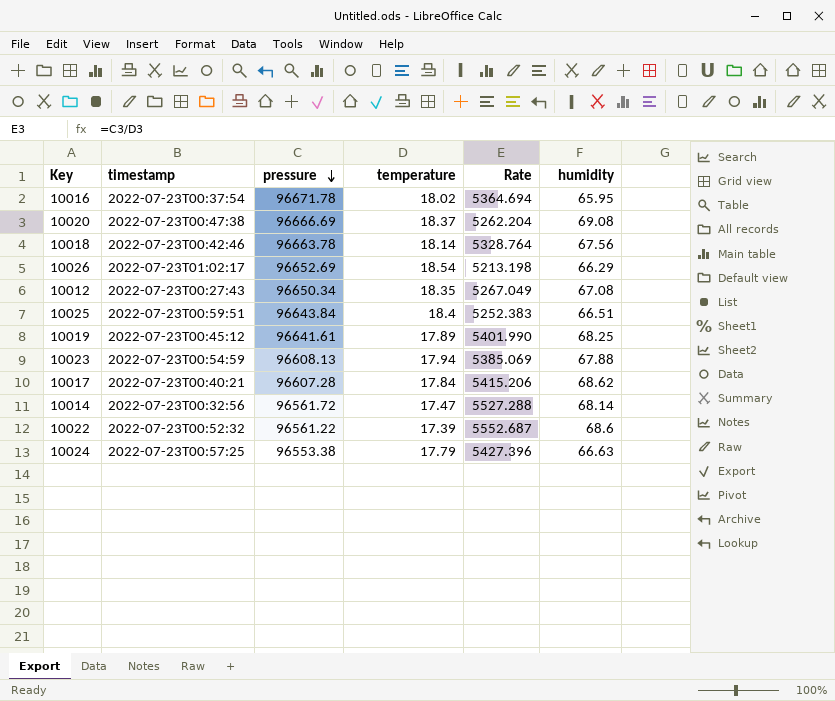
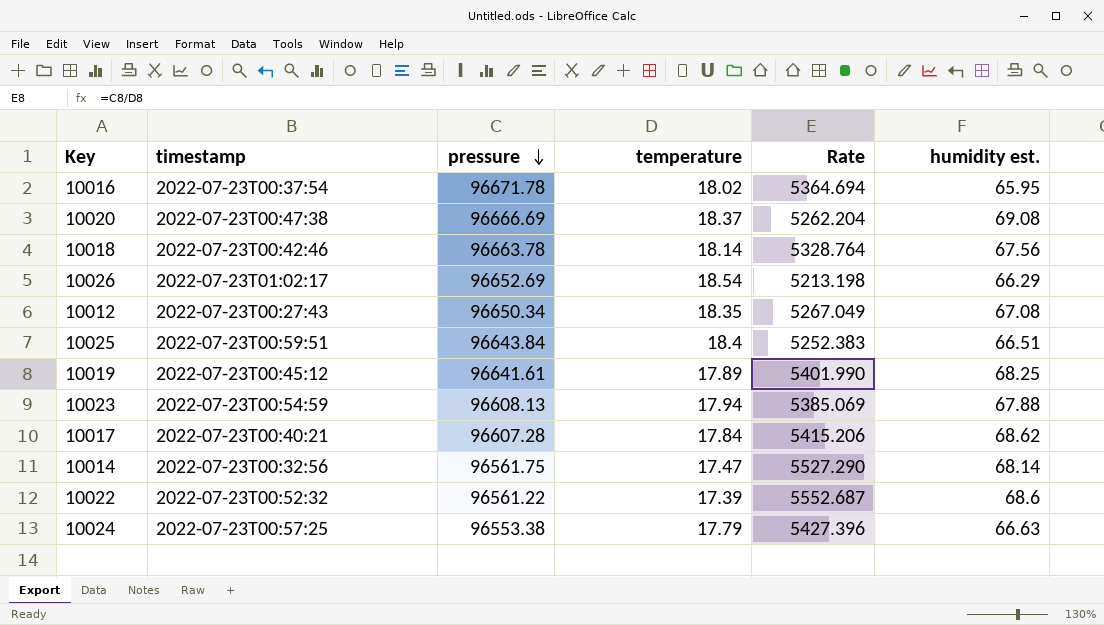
column name: humidity -> humidity est.
10014 | pressure: 96561.72 -> 96561.75
10014 | Rate: 5527.288 -> 5527.290

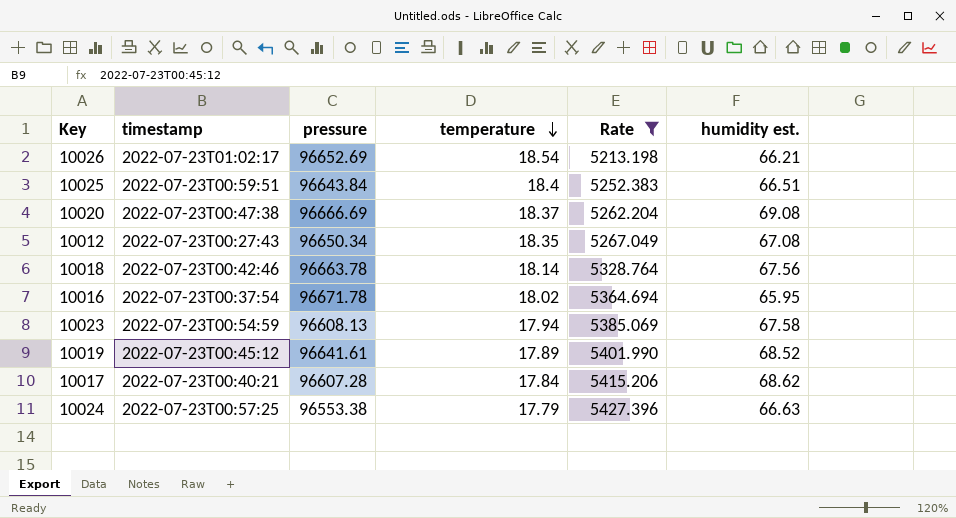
filter: none -> Rate <= 5427.396
row order: pressure descending -> temperature descending
10026 | humidity est.: 66.29 -> 66.21
10023 | humidity est.: 67.88 -> 67.58
10019 | humidity est.: 68.25 -> 68.52

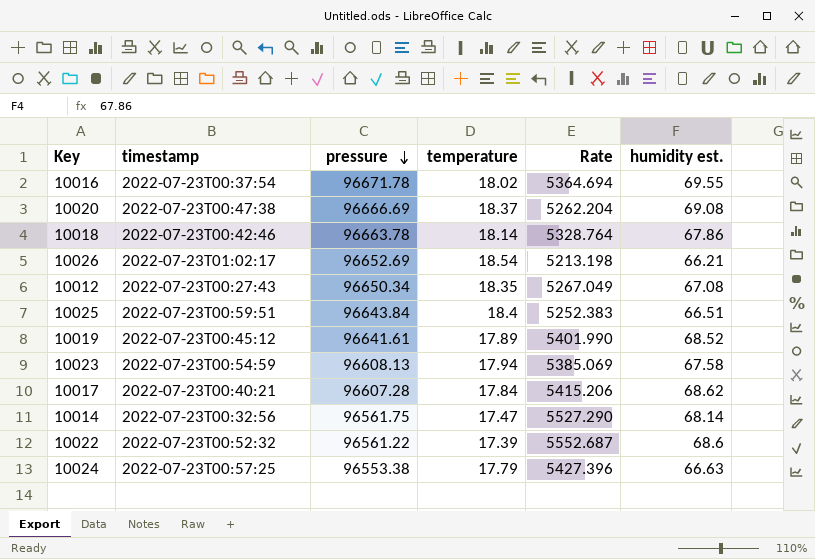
filter: Rate <= 5427.396 -> none
row order: temperature descending -> pressure descending
10016 | humidity est.: 65.95 -> 69.55
10018 | humidity est.: 67.56 -> 67.86

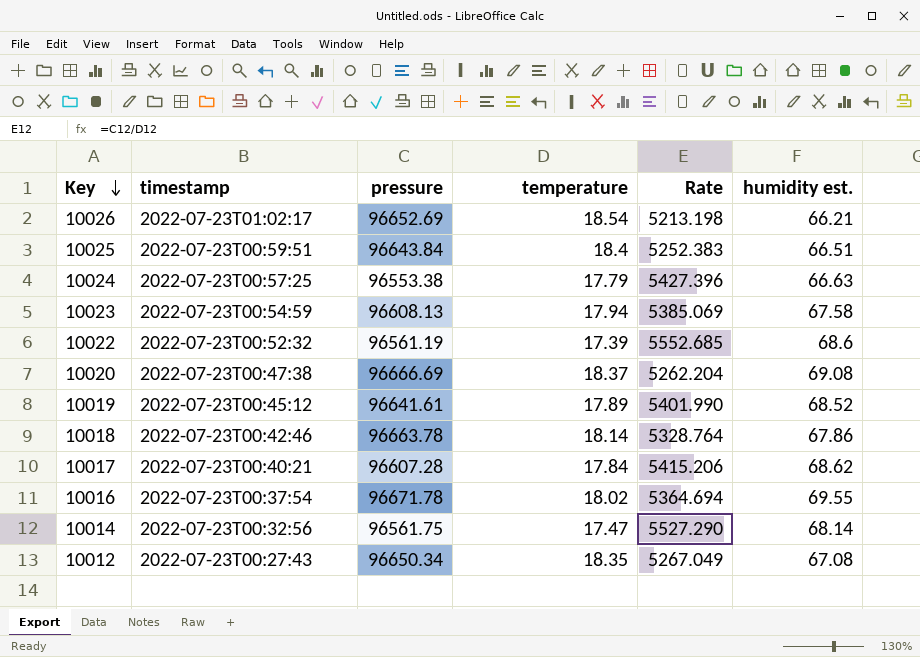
row order: pressure descending -> Key descending
10022 | pressure: 96561.22 -> 96561.19
10022 | Rate: 5552.687 -> 5552.685

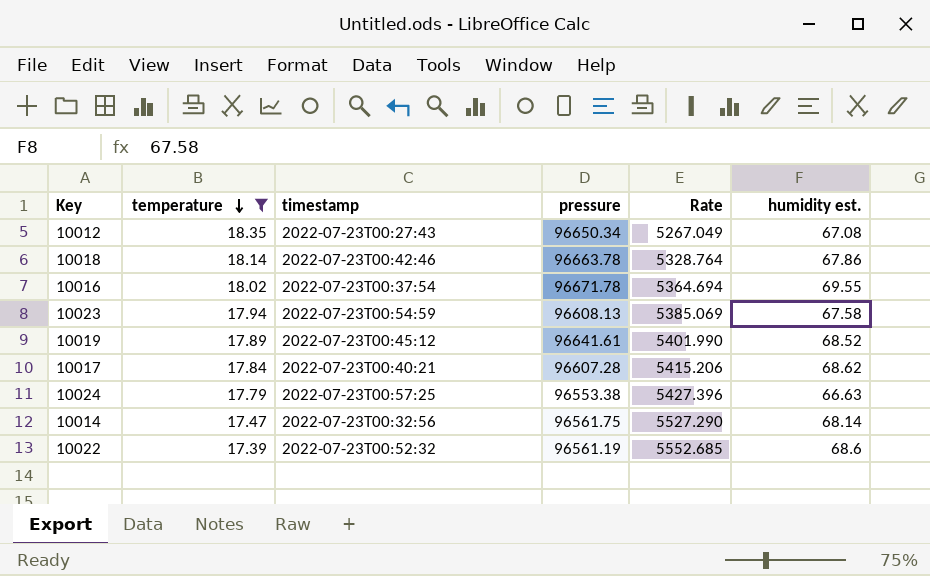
filter: none -> temperature <= 18.35
row order: Key descending -> temperature descending
column temperature | position: 4 -> 2

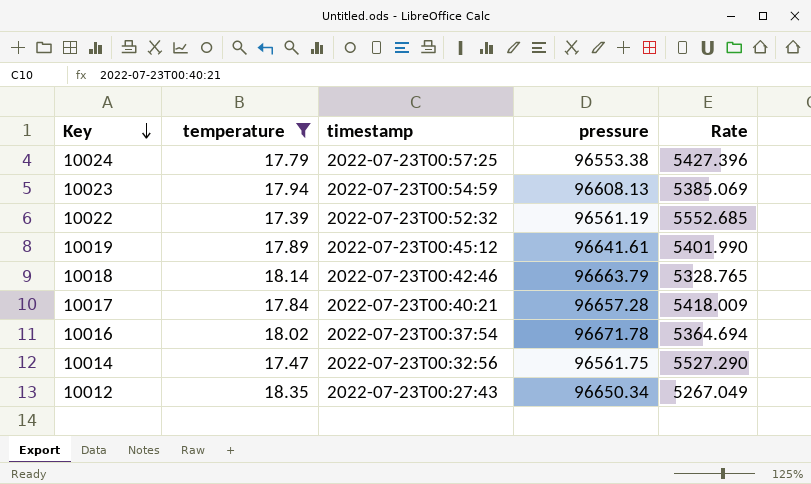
row order: temperature descending -> Key descending
column humidity est. | position: 6 -> none
10018 | pressure: 96663.78 -> 96663.79
10018 | Rate: 5328.764 -> 5328.765
10017 | pressure: 96607.28 -> 96657.28
10017 | Rate: 5415.206 -> 5418.009

